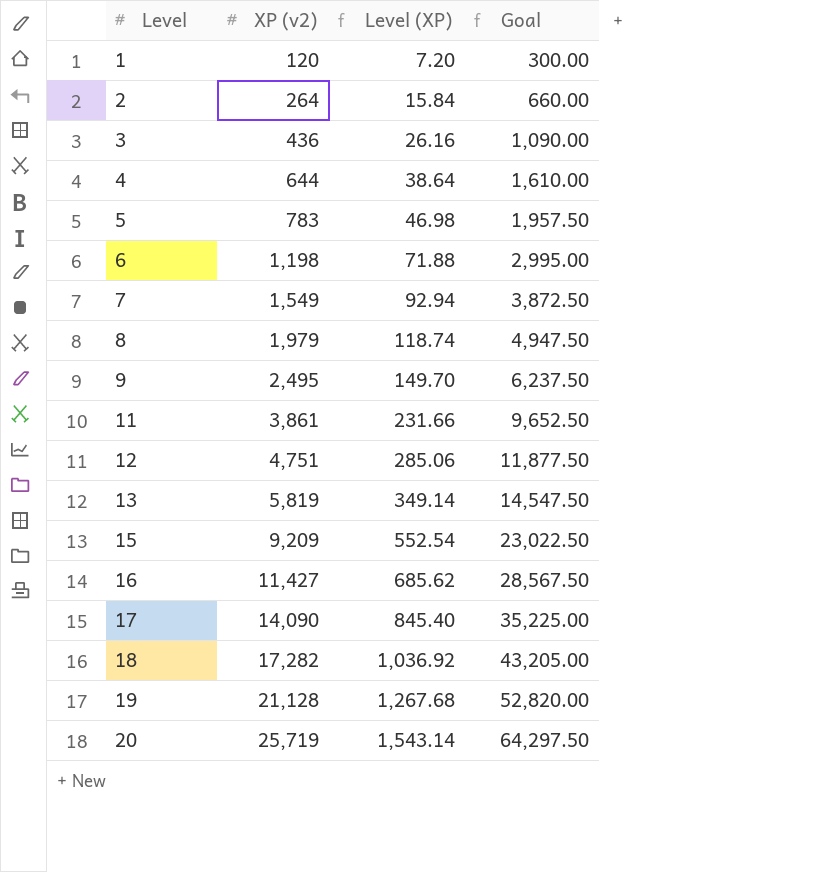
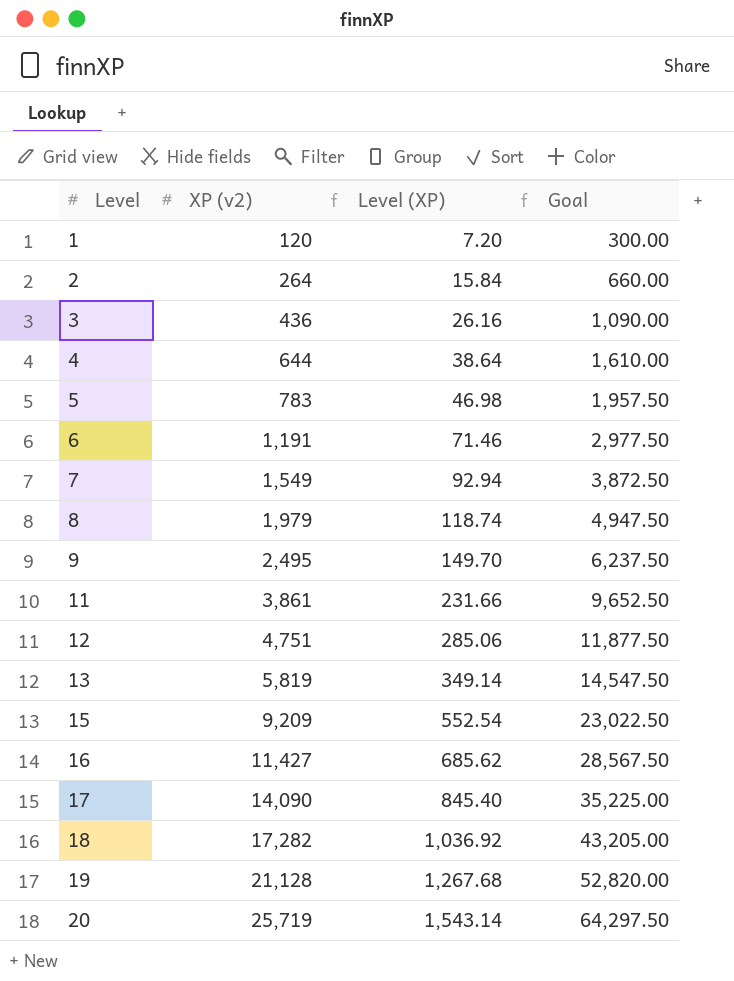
6 | XP (v2): 1,198 -> 1,191
6 | Level (XP): 71.88 -> 71.46
6 | Goal: 2,995.00 -> 2,977.50

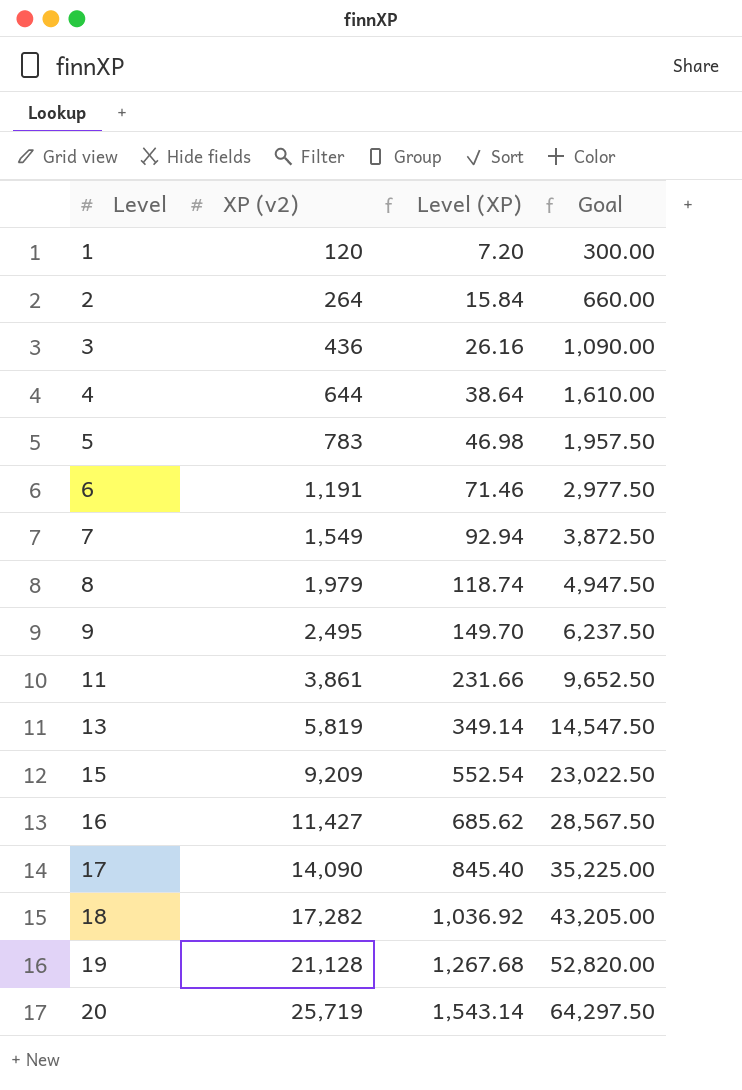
row 12: 4,751 | 285.06 | 11,877.50 -> none

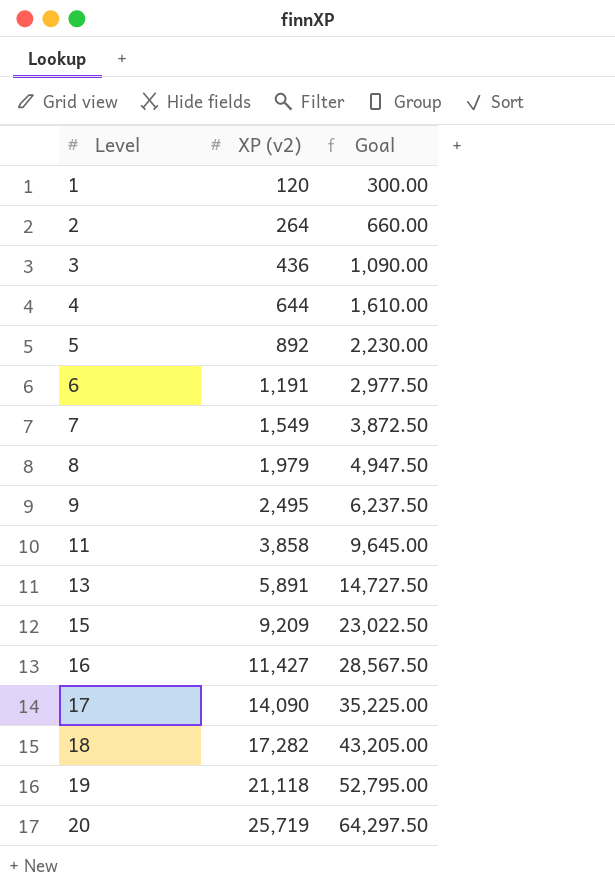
column Level (XP) | formula: [XP (v2)] * 0.06 -> none
5 | XP (v2): 783 -> 892
5 | Goal: 1,957.50 -> 2,230.00
11 | XP (v2): 3,861 -> 3,858
11 | Goal: 9,652.50 -> 9,645.00
13 | XP (v2): 5,819 -> 5,891
13 | Goal: 14,547.50 -> 14,727.50
19 | XP (v2): 21,128 -> 21,118
19 | Goal: 52,820.00 -> 52,795.00

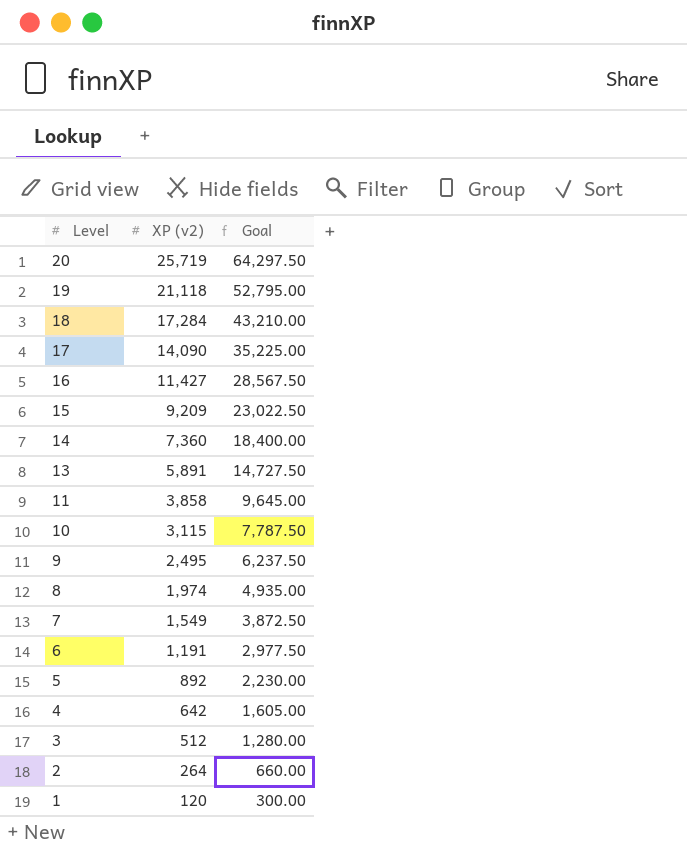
row order: Level ascending -> Level descending
18 | XP (v2): 17,282 -> 17,284
18 | Goal: 43,205.00 -> 43,210.00
row 14: none -> 7,360 | 18,400.00
row 10: none -> 3,115 | 7,787.50
8 | XP (v2): 1,979 -> 1,974
8 | Goal: 4,947.50 -> 4,935.00
4 | XP (v2): 644 -> 642
4 | Goal: 1,610.00 -> 1,605.00
3 | XP (v2): 436 -> 512
3 | Goal: 1,090.00 -> 1,280.00

